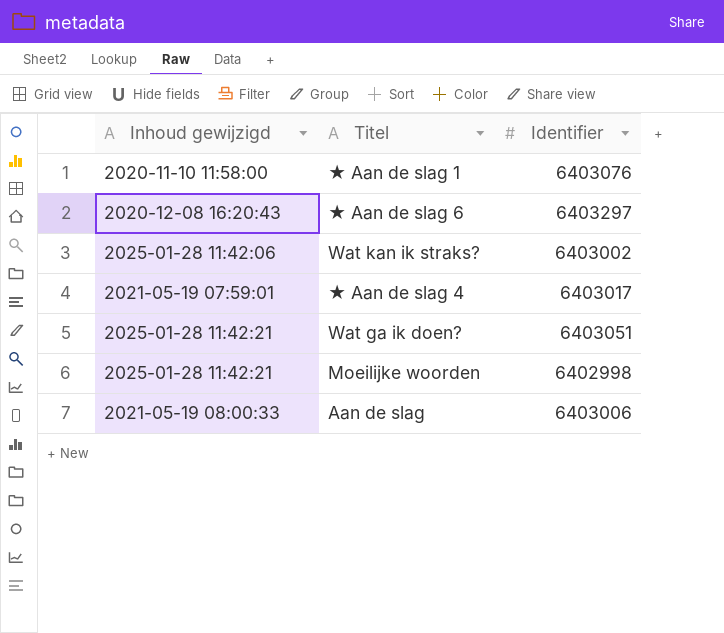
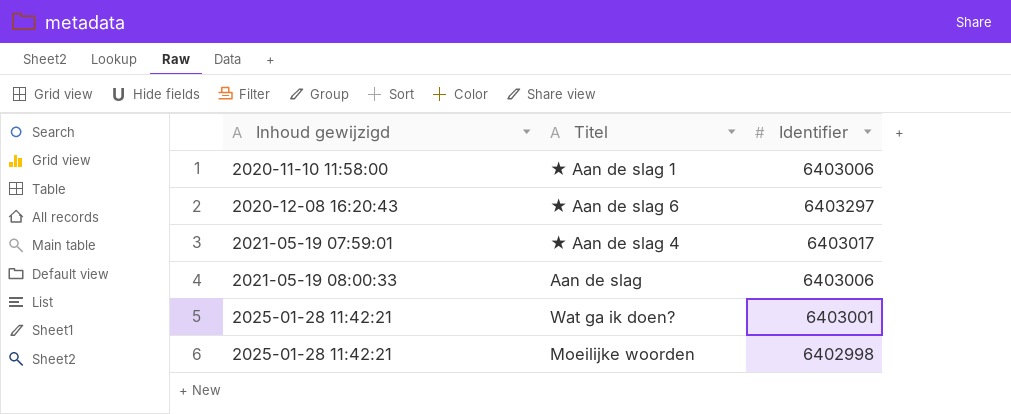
row order: none -> Inhoud gewijzigd ascending
row Wat kan ik straks?: 2025-01-28 11:42:06 | 6403002 -> none
★ Aan de slag 1 | Identifier: 6403076 -> 6403006
Wat ga ik doen? | Identifier: 6403051 -> 6403001

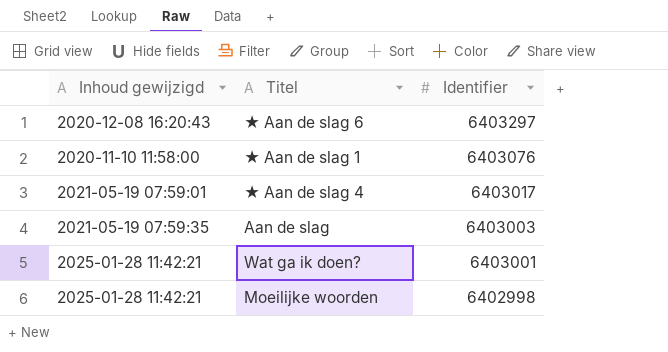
row order: Inhoud gewijzigd ascending -> Identifier descending
★ Aan de slag 1 | Identifier: 6403006 -> 6403076
Aan de slag | Inhoud gewijzigd: 2021-05-19 08:00:33 -> 2021-05-19 07:59:35
Aan de slag | Identifier: 6403006 -> 6403003

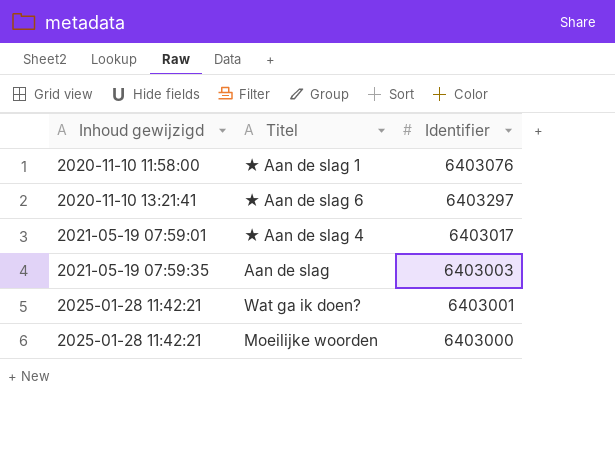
row order: Identifier descending -> Inhoud gewijzigd ascending
★ Aan de slag 6 | Inhoud gewijzigd: 2020-12-08 16:20:43 -> 2020-11-10 13:21:41
Moeilijke woorden | Identifier: 6402998 -> 6403000

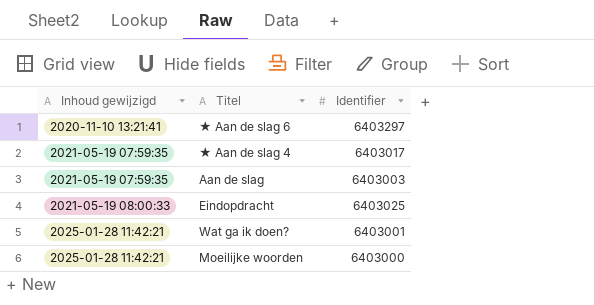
row ★ Aan de slag 1: 2020-11-10 11:58:00 | 6403076 -> none
★ Aan de slag 4 | Inhoud gewijzigd: 2021-05-19 07:59:01 -> 2021-05-19 07:59:35
row Eindopdracht: none -> 2021-05-19 08:00:33 | 6403025

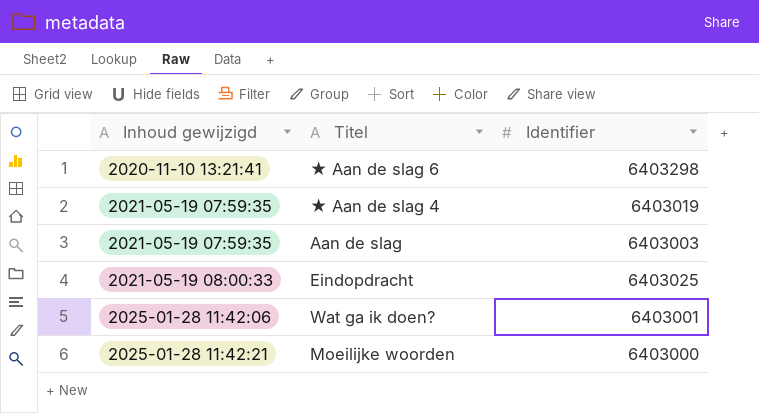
★ Aan de slag 6 | Identifier: 6403297 -> 6403298
★ Aan de slag 4 | Identifier: 6403017 -> 6403019
Wat ga ik doen? | Inhoud gewijzigd: 2025-01-28 11:42:21 -> 2025-01-28 11:42:06

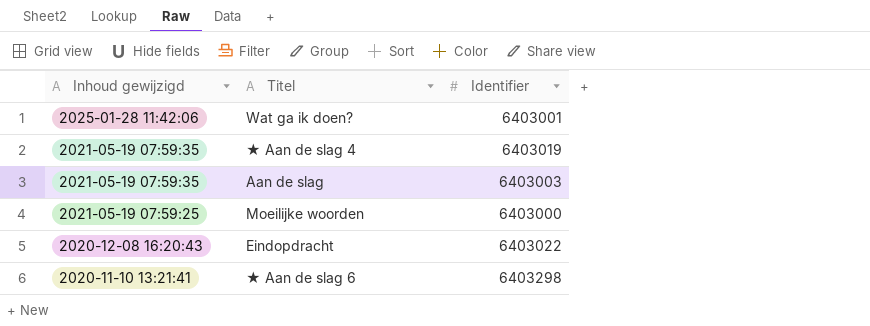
row order: Inhoud gewijzigd ascending -> Inhoud gewijzigd descending
Moeilijke woorden | Inhoud gewijzigd: 2025-01-28 11:42:21 -> 2021-05-19 07:59:25
Eindopdracht | Inhoud gewijzigd: 2021-05-19 08:00:33 -> 2020-12-08 16:20:43
Eindopdracht | Identifier: 6403025 -> 6403022

